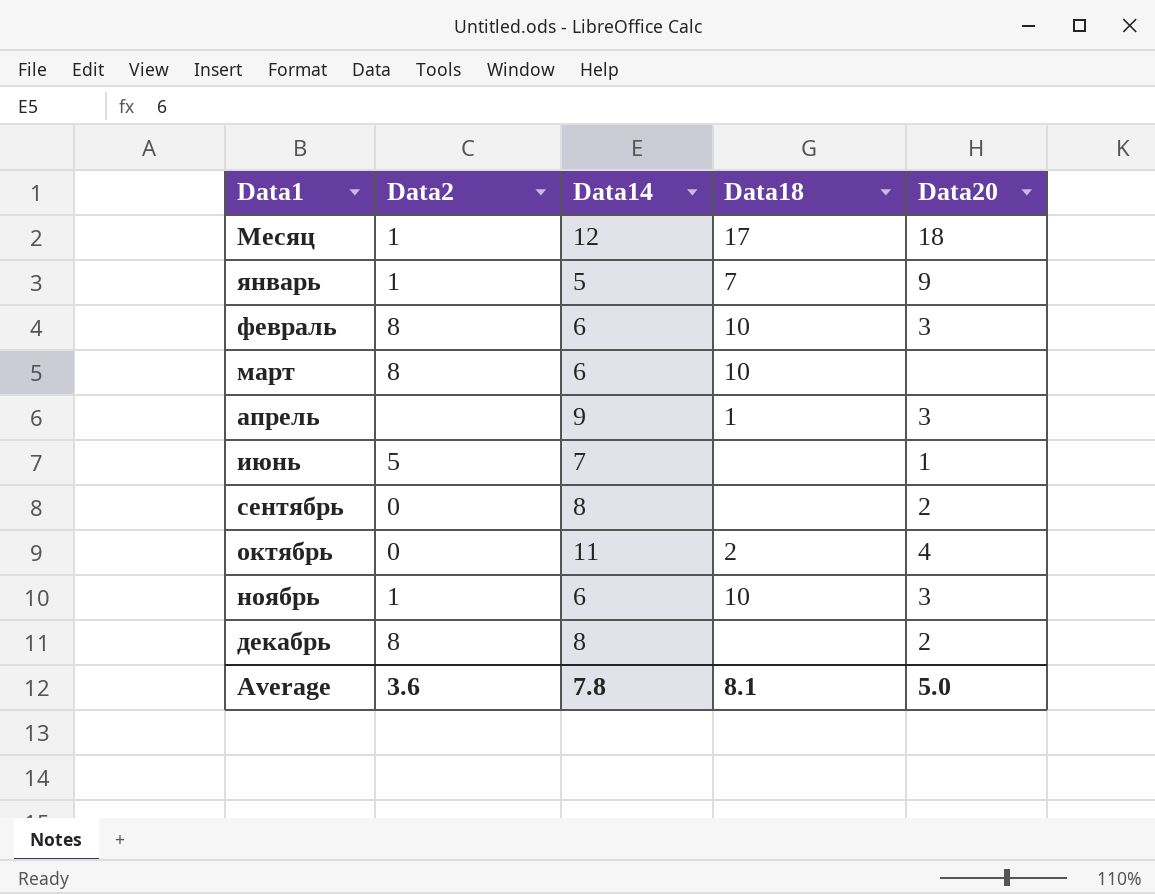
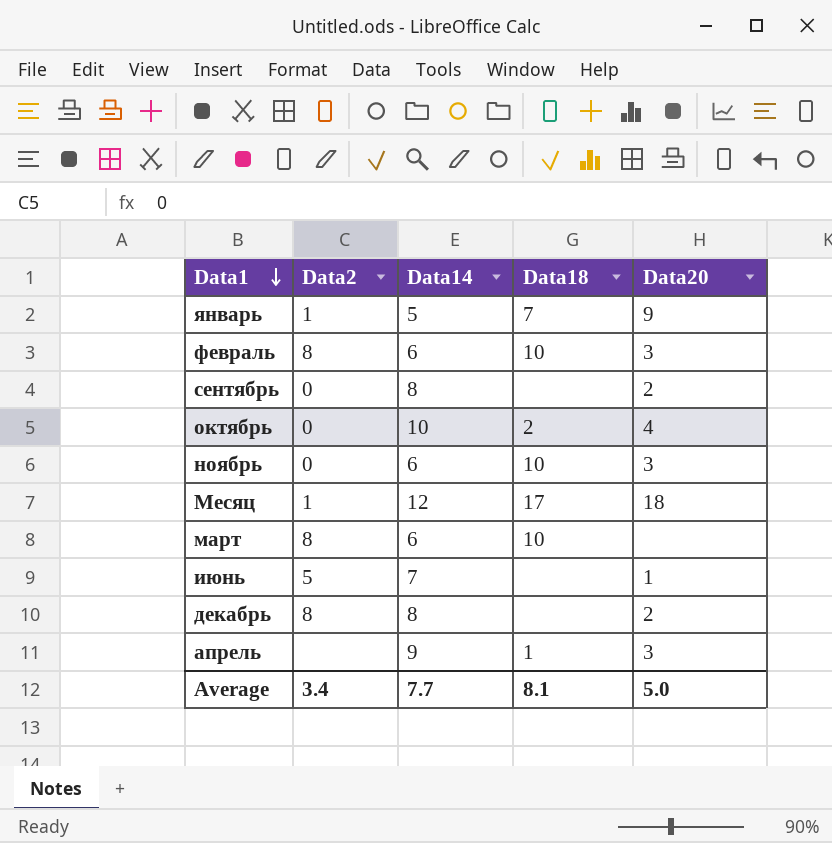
row order: none -> Data1 descending
октябрь | Data14: 11 -> 10
ноябрь | Data2: 1 -> 0
Average | Data2: 3.6 -> 3.4
Average | Data14: 7.8 -> 7.7

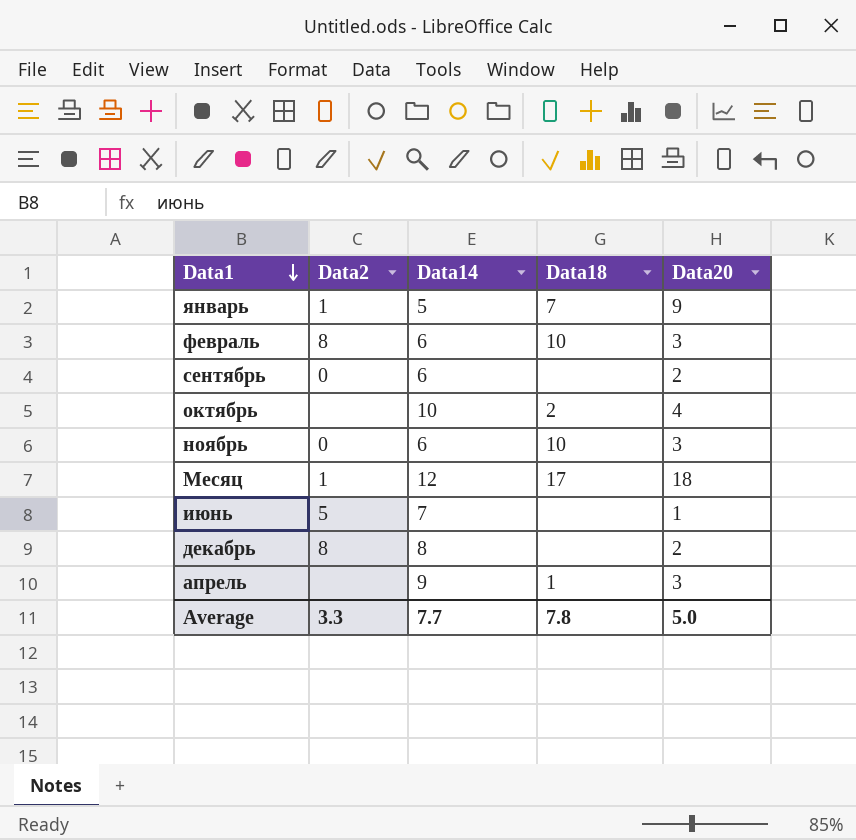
row март: 8 | 6 | 10 | none -> none
сентябрь | Data14: 8 -> 6
октябрь | Data2: 0 -> none
Average | Data2: 3.4 -> 3.3
Average | Data18: 8.1 -> 7.8

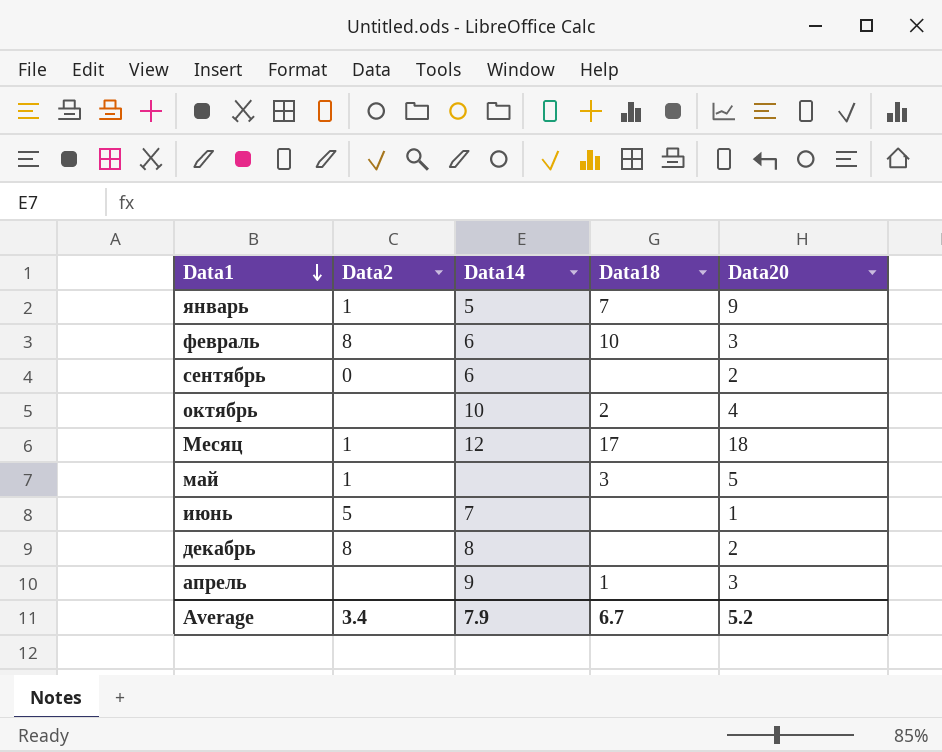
row ноябрь: 0 | 6 | 10 | 3 -> none
row май: none -> 1 | none | 3 | 5
Average | Data2: 3.3 -> 3.4
Average | Data14: 7.7 -> 7.9
Average | Data18: 7.8 -> 6.7
Average | Data20: 5.0 -> 5.2

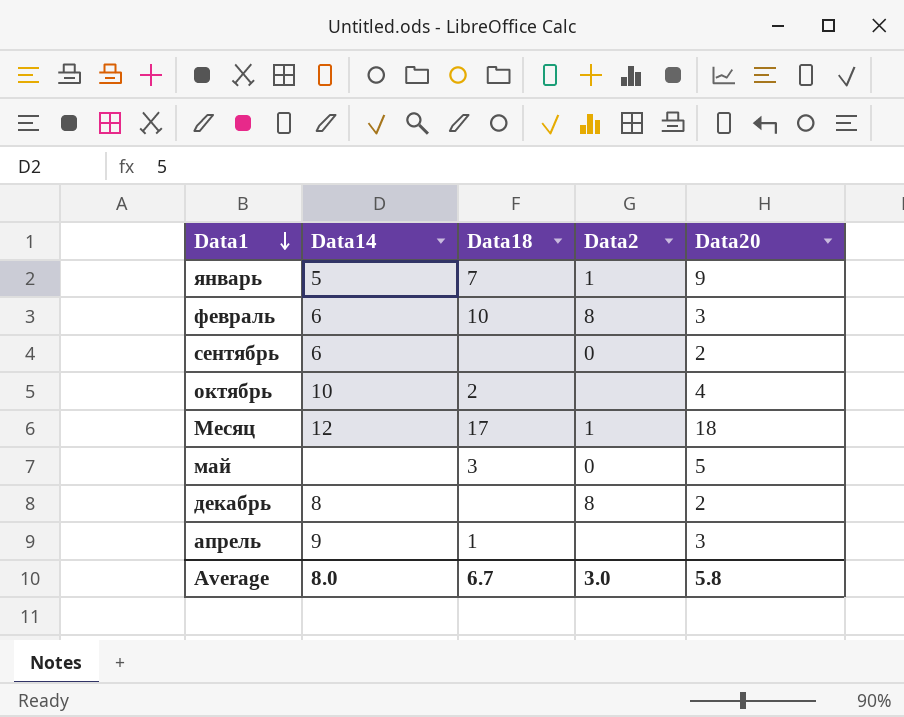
column Data2 | position: 2 -> 4
row июнь: 5 | 7 | none | 1 -> none
май | Data2: 1 -> 0
Average | Data14: 7.9 -> 8.0
Average | Data2: 3.4 -> 3.0
Average | Data20: 5.2 -> 5.8

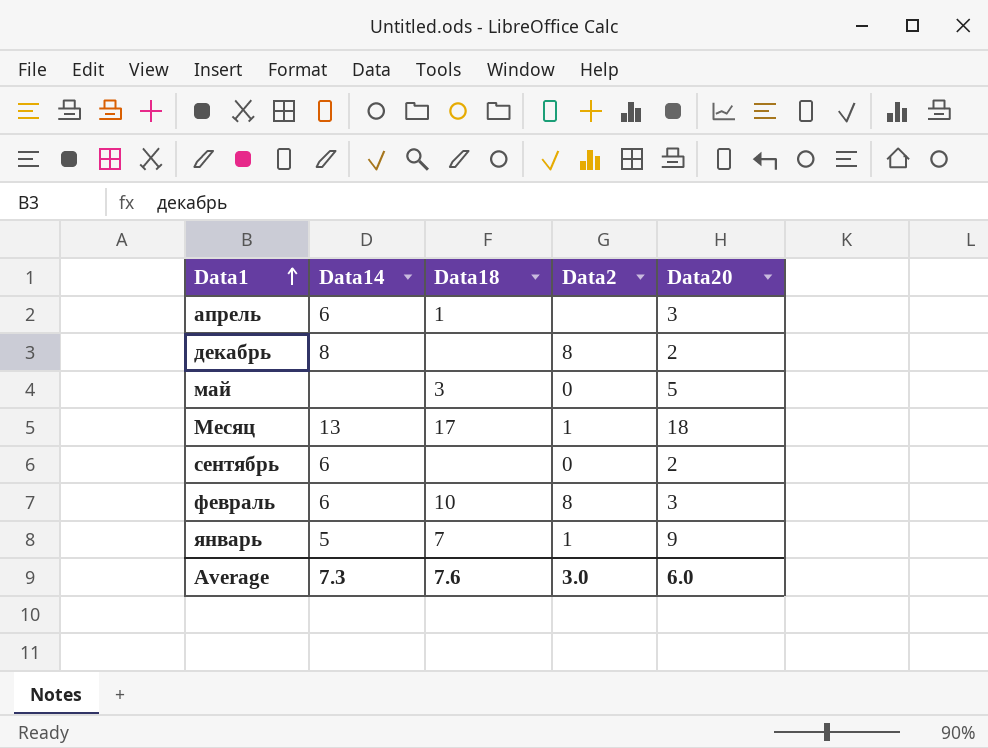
row order: Data1 descending -> Data1 ascending
row октябрь: 10 | 2 | none | 4 -> none
апрель | Data14: 9 -> 6
Месяц | Data14: 12 -> 13
Average | Data14: 8.0 -> 7.3
Average | Data18: 6.7 -> 7.6
Average | Data20: 5.8 -> 6.0

